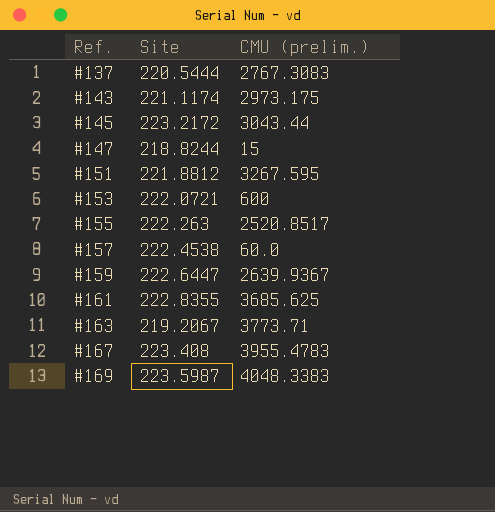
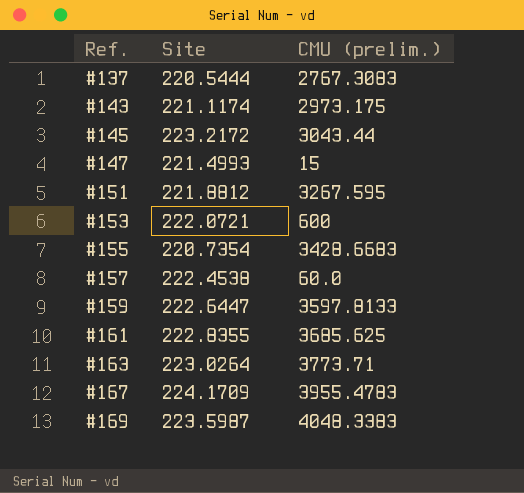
#147 | Site: 218.8244 -> 221.4993
#155 | Site: 222.263 -> 220.7354
#155 | CMU (prelim.): 2520.8517 -> 3428.6683
#159 | CMU (prelim.): 2639.9367 -> 3597.8133
#163 | Site: 219.2067 -> 223.0264
#167 | Site: 223.408 -> 224.1709

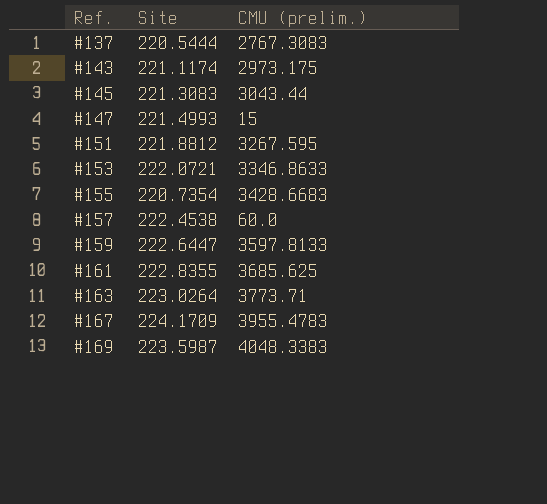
#145 | Site: 223.2172 -> 221.3083
#153 | CMU (prelim.): 600 -> 3346.8633

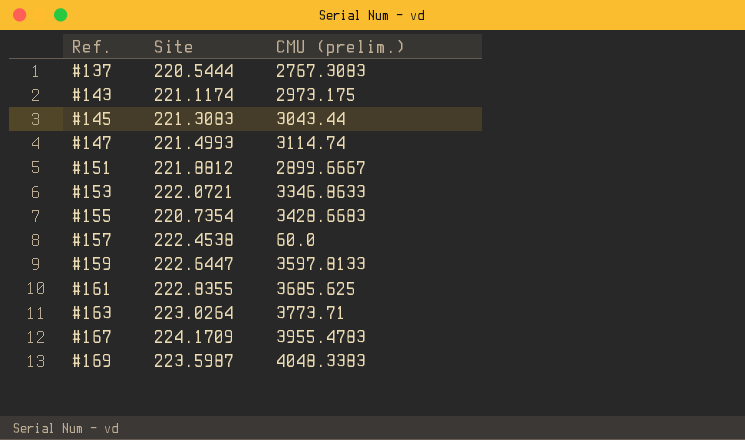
#147 | CMU (prelim.): 15 -> 3114.74
#151 | CMU (prelim.): 3267.595 -> 2899.6667

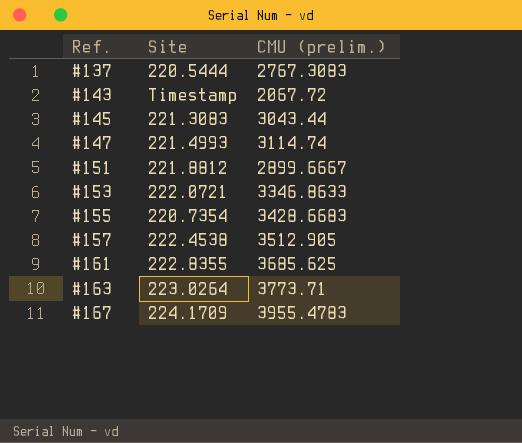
row #159: 222.6447 | 3597.8133 -> none
row #169: 223.5987 | 4048.3383 -> none
#143 | Site: 221.1174 -> Timestamp
#143 | CMU (prelim.): 2973.175 -> 2067.72
#157 | CMU (prelim.): 60.0 -> 3512.905

